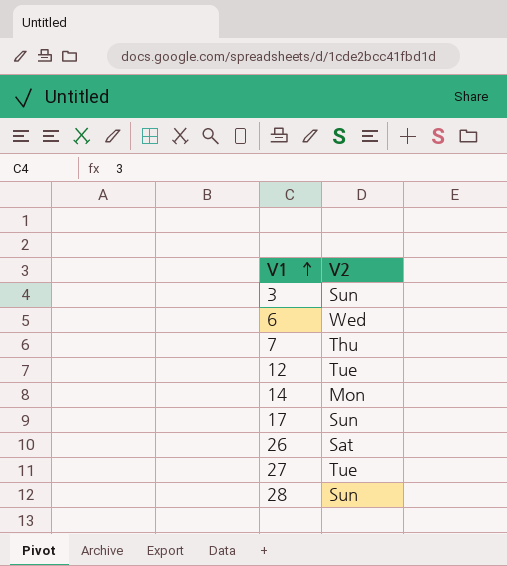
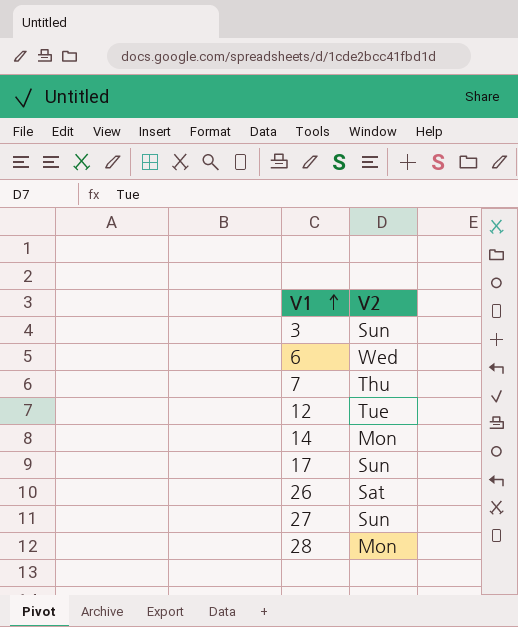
27 | V2: Tue -> Sun
28 | V2: Sun -> Mon

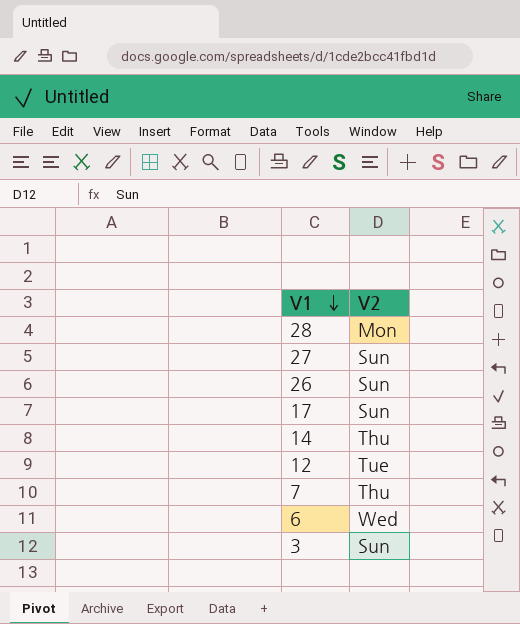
row order: V1 ascending -> V1 descending
26 | V2: Sat -> Sun
14 | V2: Mon -> Thu

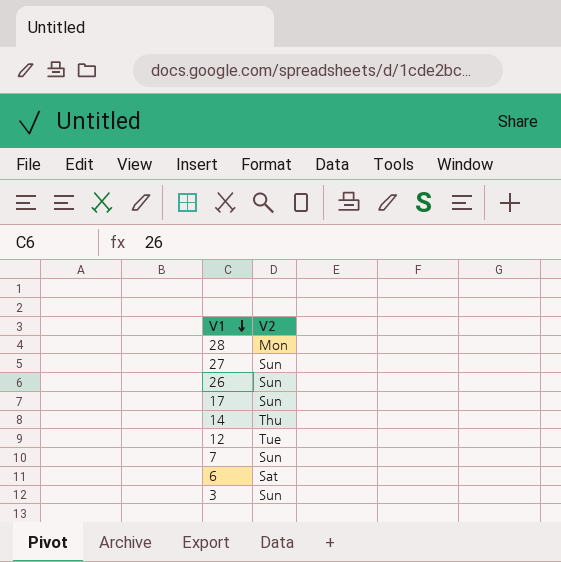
7 | V2: Thu -> Sun
6 | V2: Wed -> Sat

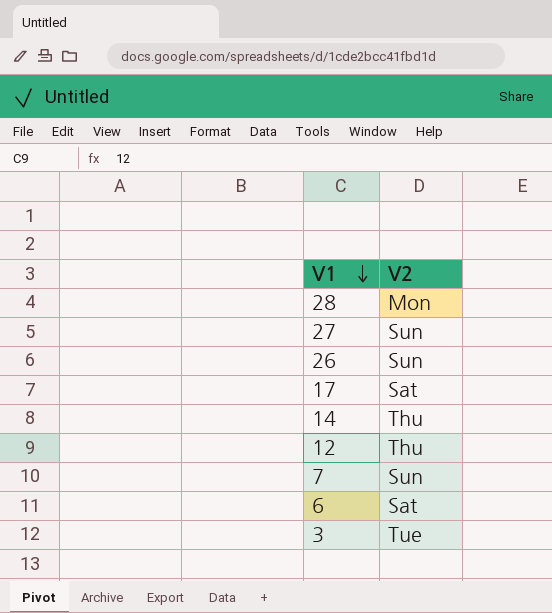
17 | V2: Sun -> Sat
12 | V2: Tue -> Thu
3 | V2: Sun -> Tue

